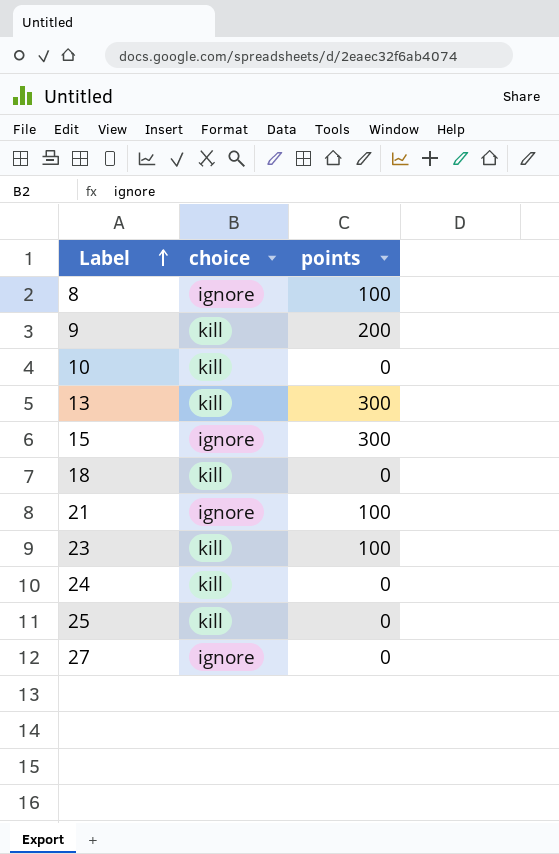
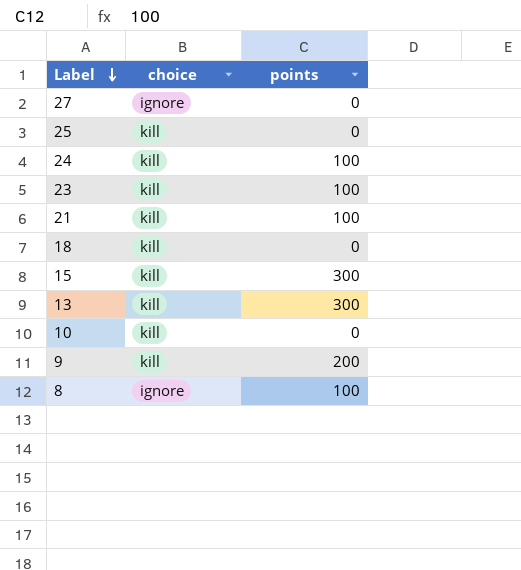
row order: Label ascending -> Label descending
24 | points: 0 -> 100
21 | choice: ignore -> kill
15 | choice: ignore -> kill

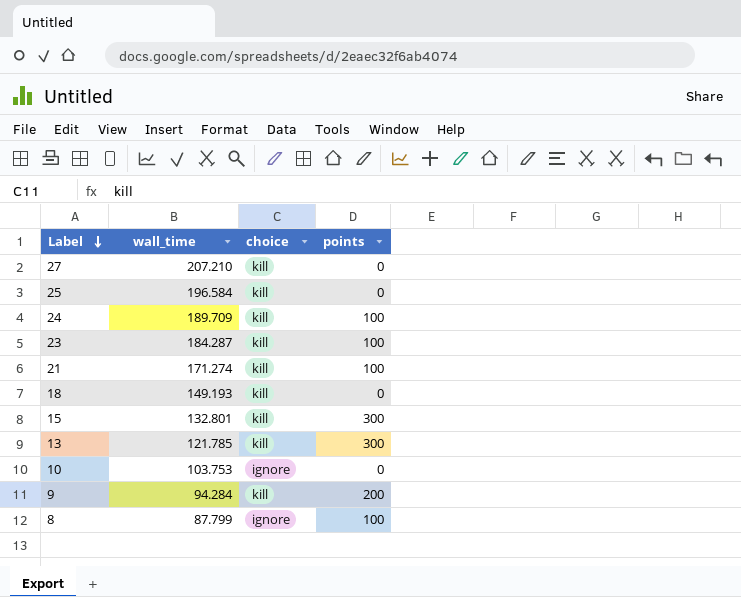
column wall_time | position: none -> 2
27 | choice: ignore -> kill
10 | choice: kill -> ignore

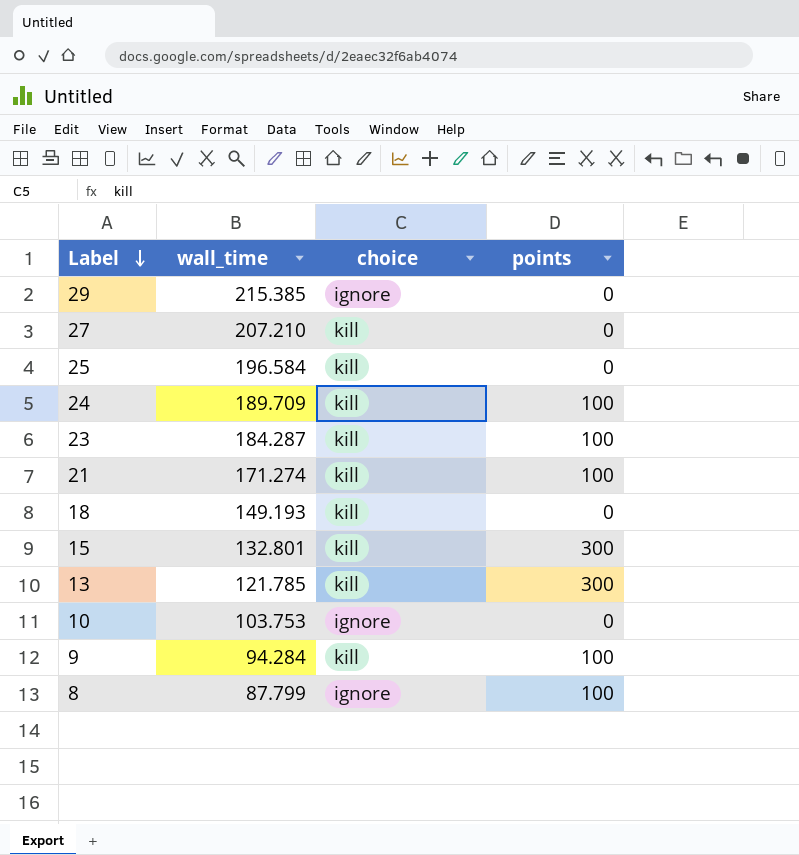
row 29: none -> 215.385 | ignore | 0
9 | points: 200 -> 100

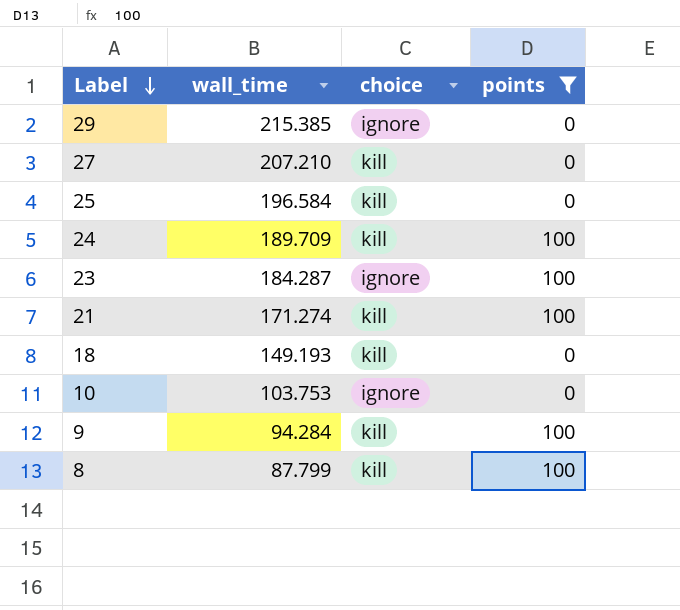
filter: none -> points != 300
23 | choice: kill -> ignore
8 | choice: ignore -> kill

